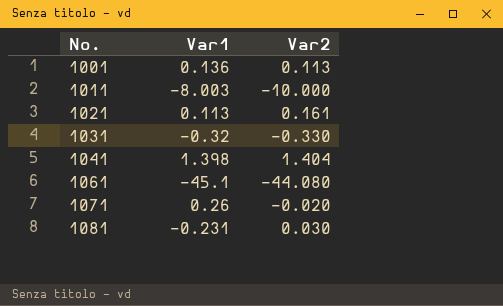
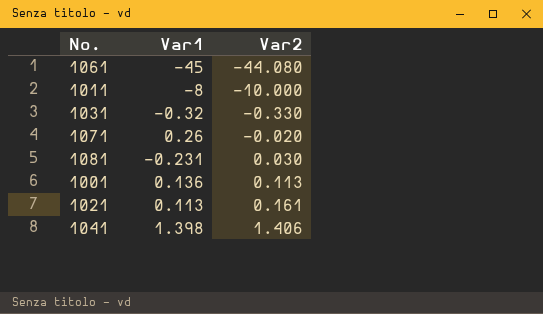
row order: No. ascending -> Var2 ascending
1061 | Var1: -45.1 -> -45
1011 | Var1: -8.003 -> -8
1041 | Var2: 1.404 -> 1.406

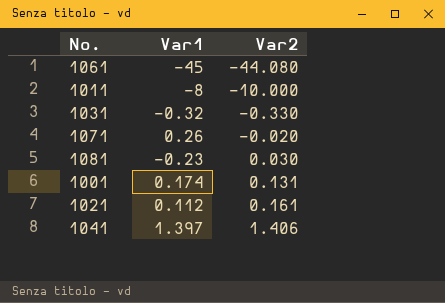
1081 | Var1: -0.231 -> -0.23
1001 | Var1: 0.136 -> 0.174
1001 | Var2: 0.113 -> 0.131
1021 | Var1: 0.113 -> 0.112
1041 | Var1: 1.398 -> 1.397

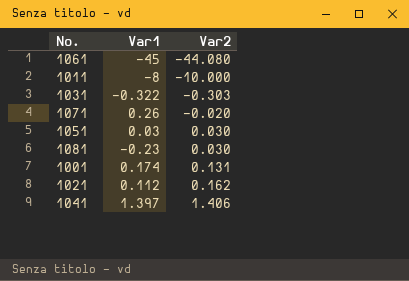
1031 | Var1: -0.32 -> -0.322
1031 | Var2: -0.330 -> -0.303
row 1051: none -> 0.03 | 0.030
1021 | Var2: 0.161 -> 0.162

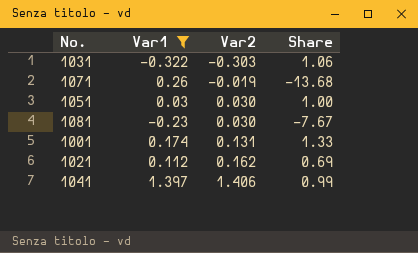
filter: none -> Var1 >= -0.322
column Share | formula: none -> [Var1] / [Var2]
1071 | Var2: -0.020 -> -0.019

